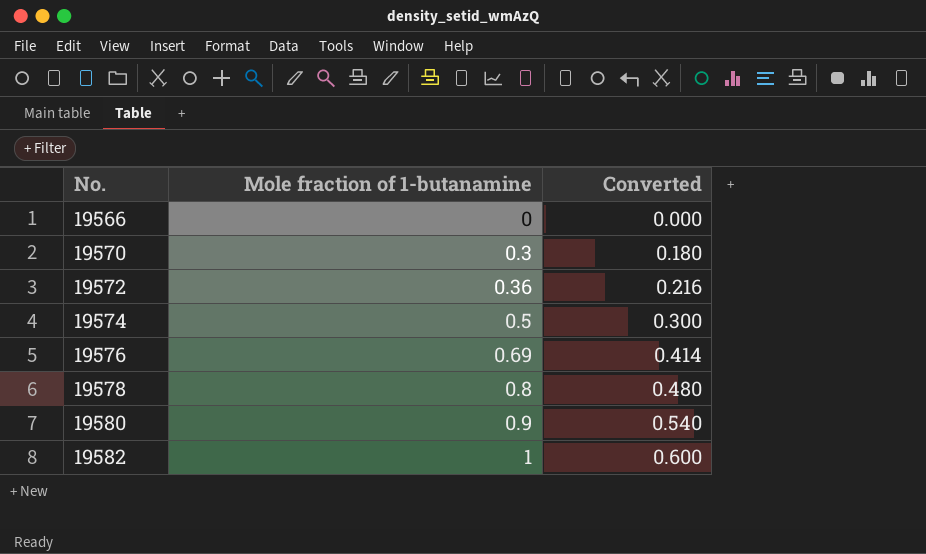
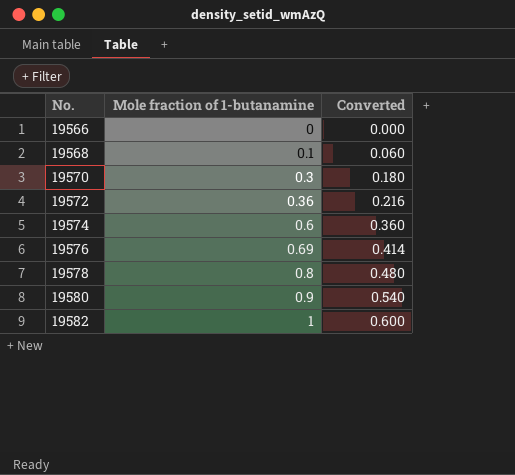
row 19568: none -> 0.1 | 0.060
19574 | Mole fraction of 1-butanamine: 0.5 -> 0.6
19574 | Converted: 0.300 -> 0.360

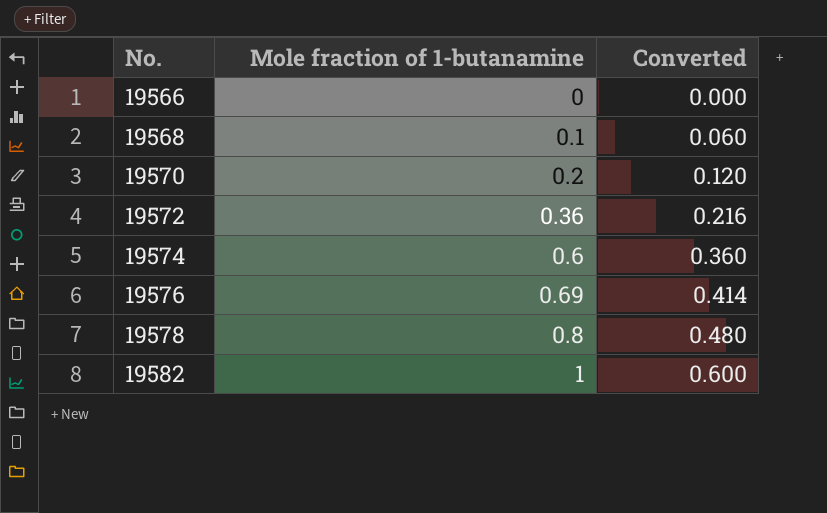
row 19580: 0.9 | 0.540 -> none
19570 | Mole fraction of 1-butanamine: 0.3 -> 0.2
19570 | Converted: 0.180 -> 0.120

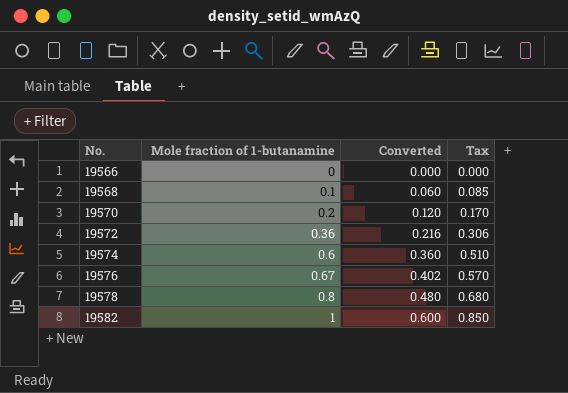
column Tax | formula: none -> [Mole fraction of 1-butanamine] * 0.85
19576 | Mole fraction of 1-butanamine: 0.69 -> 0.67
19576 | Converted: 0.414 -> 0.402

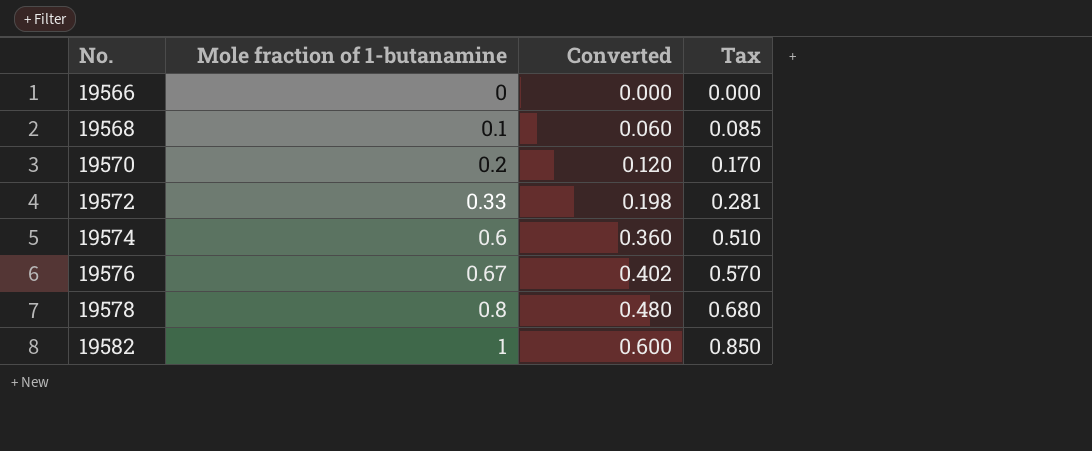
19572 | Mole fraction of 1-butanamine: 0.36 -> 0.33
19572 | Converted: 0.216 -> 0.198
19572 | Tax: 0.306 -> 0.281

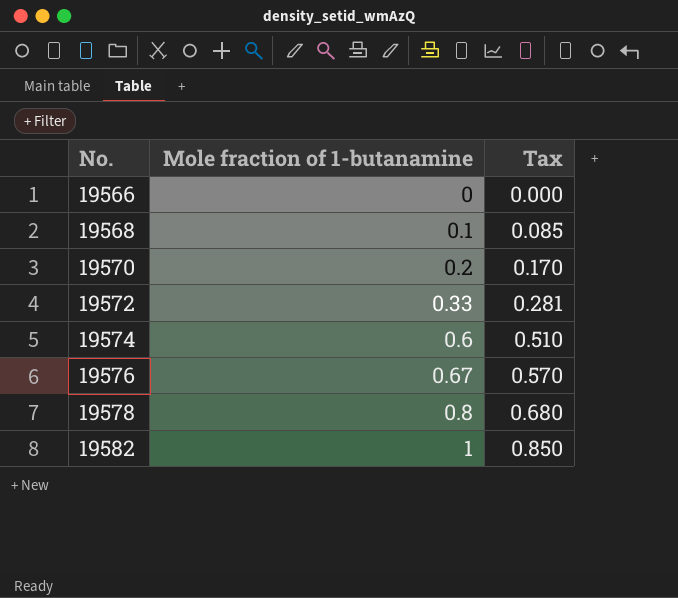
column Converted | formula: [Mole fraction of 1-butanamine] * 0.6 -> none

